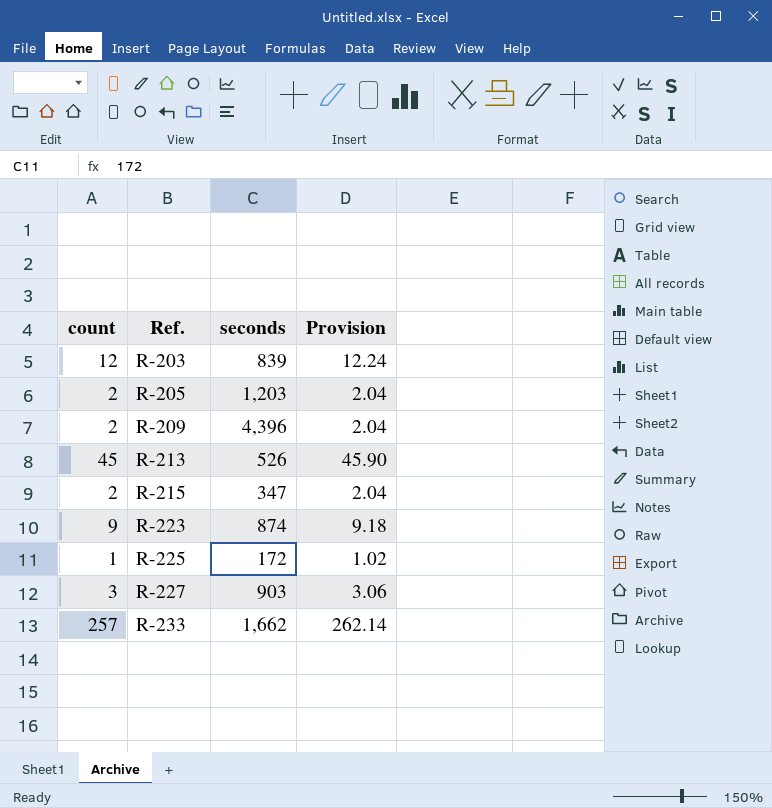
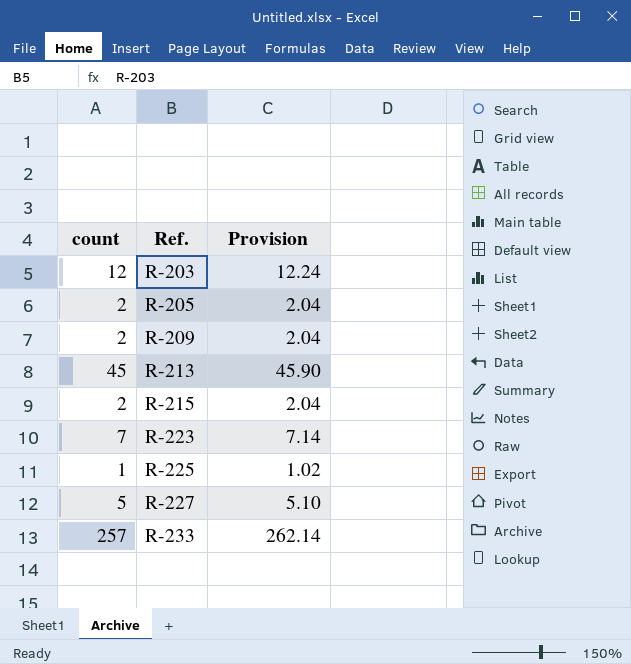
column seconds | position: 3 -> none
R-223 | count: 9 -> 7
R-223 | Provision: 9.18 -> 7.14
R-227 | count: 3 -> 5
R-227 | Provision: 3.06 -> 5.10

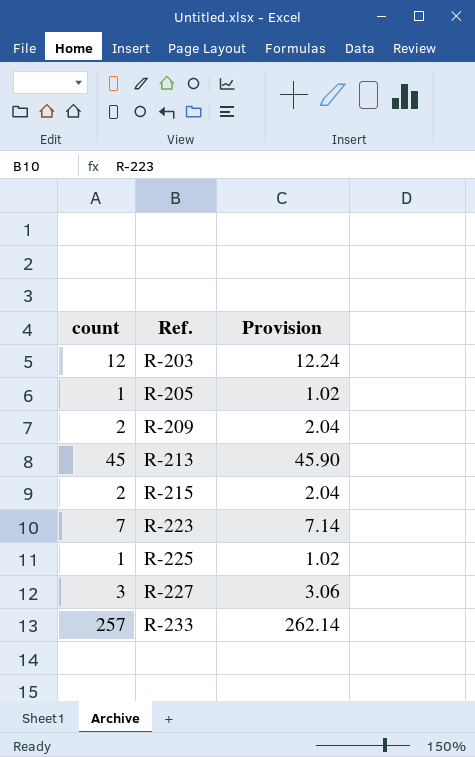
R-205 | count: 2 -> 1
R-205 | Provision: 2.04 -> 1.02
R-227 | count: 5 -> 3
R-227 | Provision: 5.10 -> 3.06

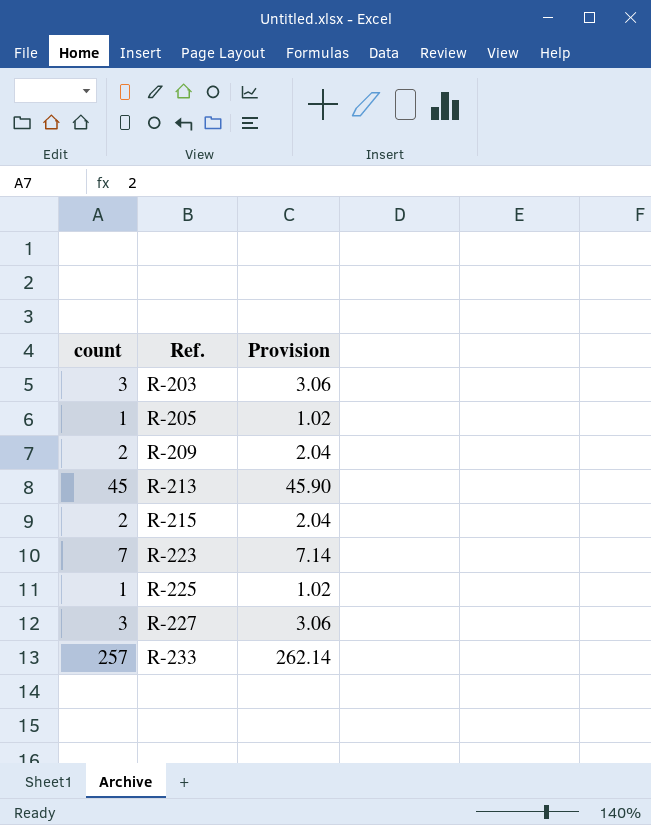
R-203 | count: 12 -> 3
R-203 | Provision: 12.24 -> 3.06

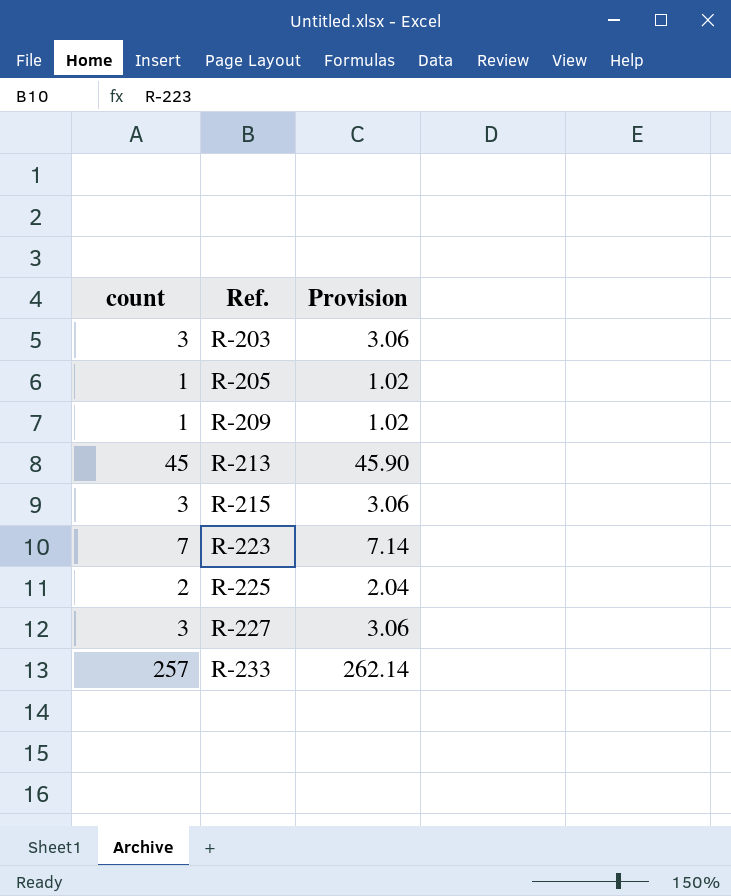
R-209 | count: 2 -> 1
R-209 | Provision: 2.04 -> 1.02
R-215 | count: 2 -> 3
R-215 | Provision: 2.04 -> 3.06
R-225 | count: 1 -> 2
R-225 | Provision: 1.02 -> 2.04

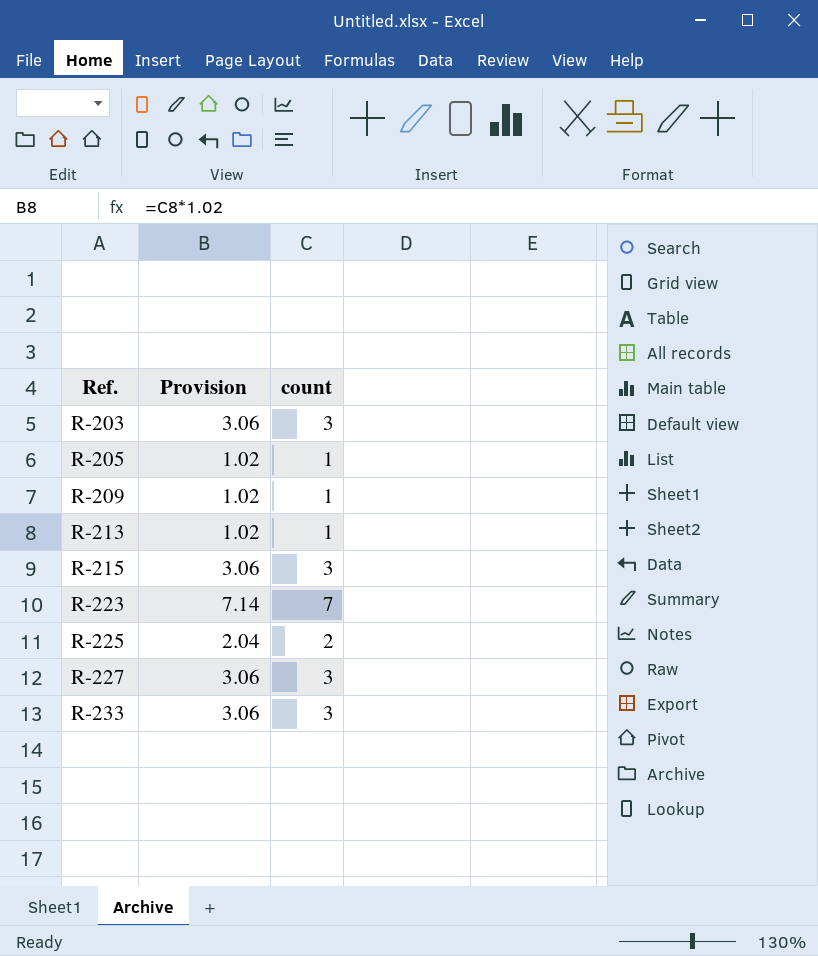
column count | position: 1 -> 3
R-213 | Provision: 45.90 -> 1.02
R-213 | count: 45 -> 1
R-233 | Provision: 262.14 -> 3.06
R-233 | count: 257 -> 3

